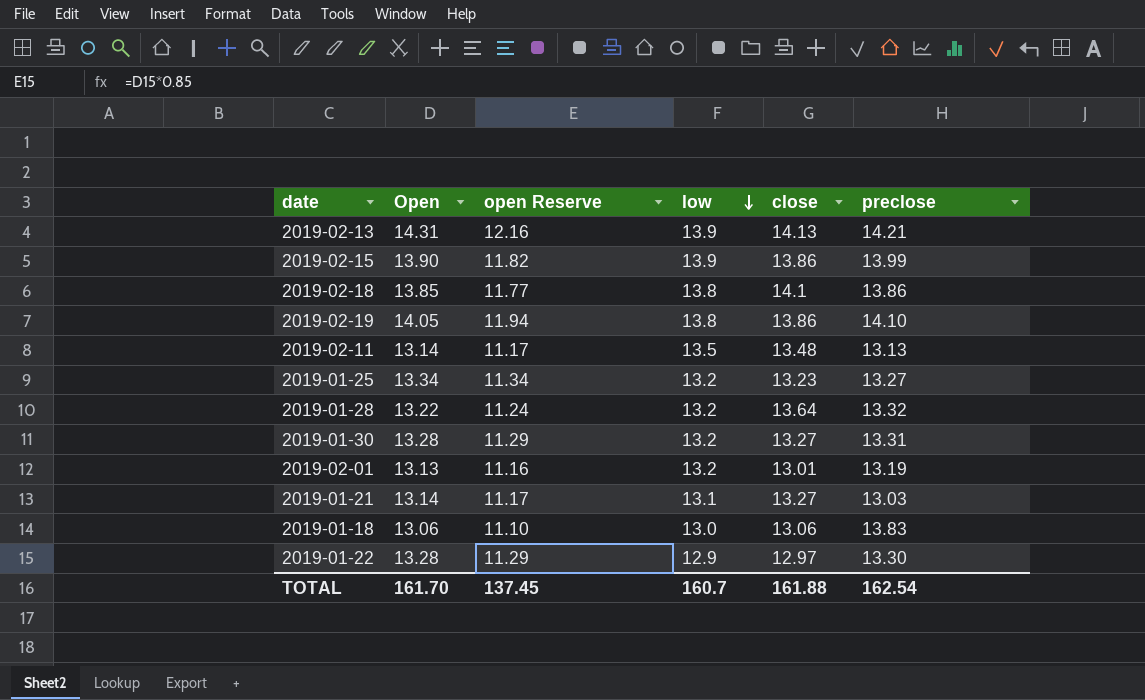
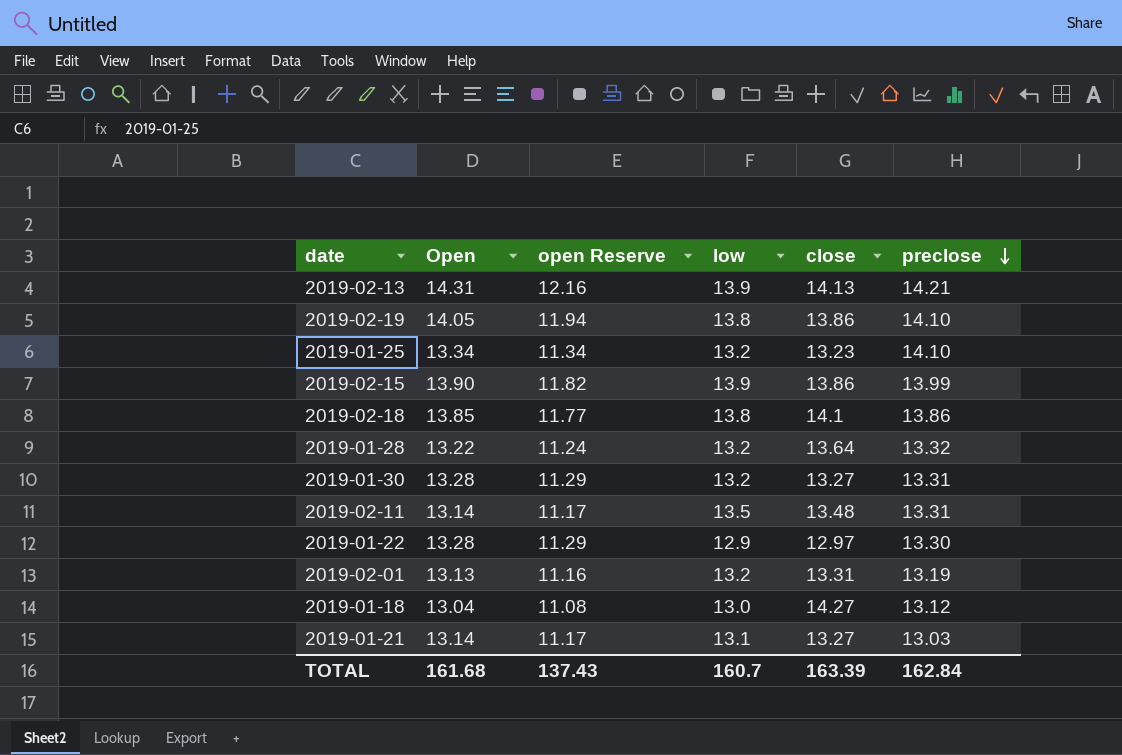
row order: low descending -> preclose descending
2019-01-25 | preclose: 13.27 -> 14.10
2019-02-11 | preclose: 13.13 -> 13.31
2019-02-01 | close: 13.01 -> 13.31
2019-01-18 | Open: 13.06 -> 13.04
2019-01-18 | open Reserve: 11.10 -> 11.08
2019-01-18 | close: 13.06 -> 14.27
2019-01-18 | preclose: 13.83 -> 13.12
TOTAL | Open: 161.70 -> 161.68
TOTAL | open Reserve: 137.45 -> 137.43
TOTAL | close: 161.88 -> 163.39
TOTAL | preclose: 162.54 -> 162.84

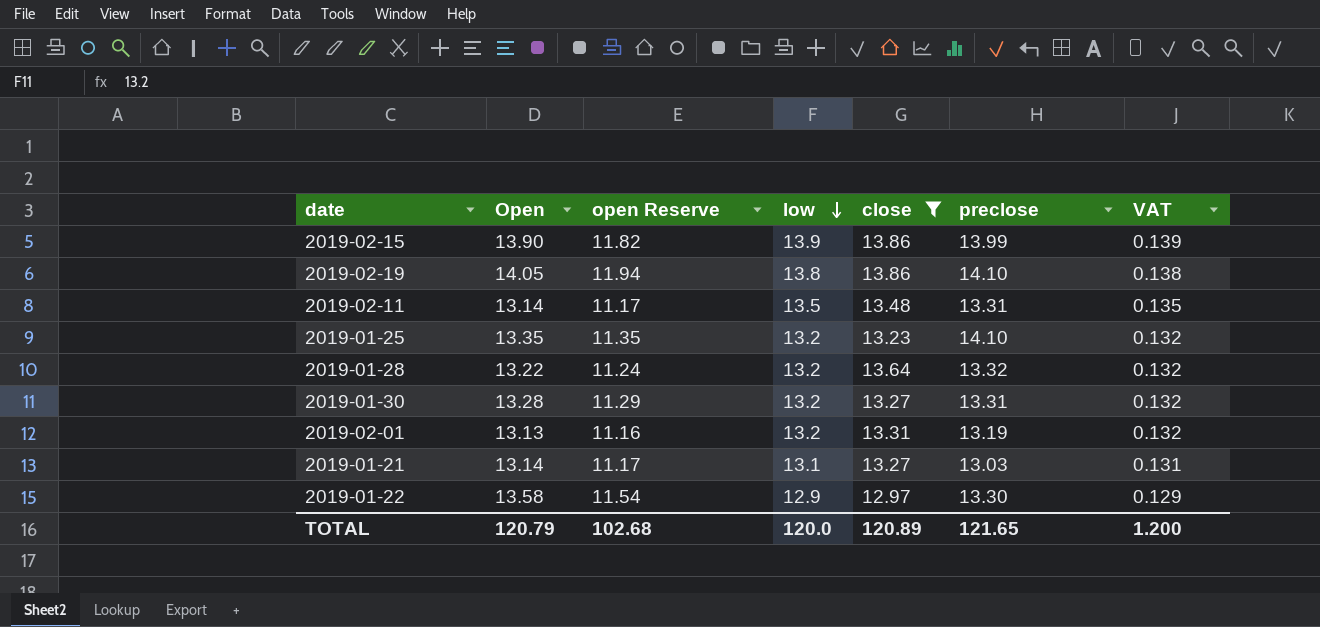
filter: none -> close <= 13.86
row order: preclose descending -> low descending
column VAT | formula: none -> [low] * 0.01
2019-01-25 | Open: 13.34 -> 13.35
2019-01-25 | open Reserve: 11.34 -> 11.35
2019-01-22 | Open: 13.28 -> 13.58
2019-01-22 | open Reserve: 11.29 -> 11.54
TOTAL | Open: 161.68 -> 120.79
TOTAL | open Reserve: 137.43 -> 102.68
TOTAL | low: 160.7 -> 120.0
TOTAL | close: 163.39 -> 120.89
TOTAL | preclose: 162.84 -> 121.65

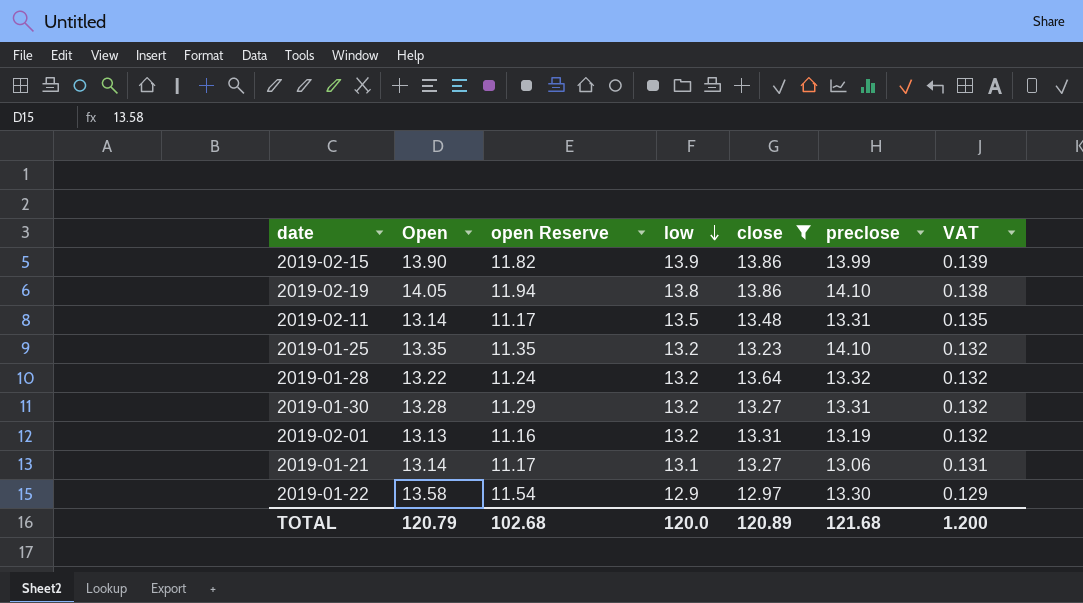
2019-01-21 | preclose: 13.03 -> 13.06
TOTAL | preclose: 121.65 -> 121.68

